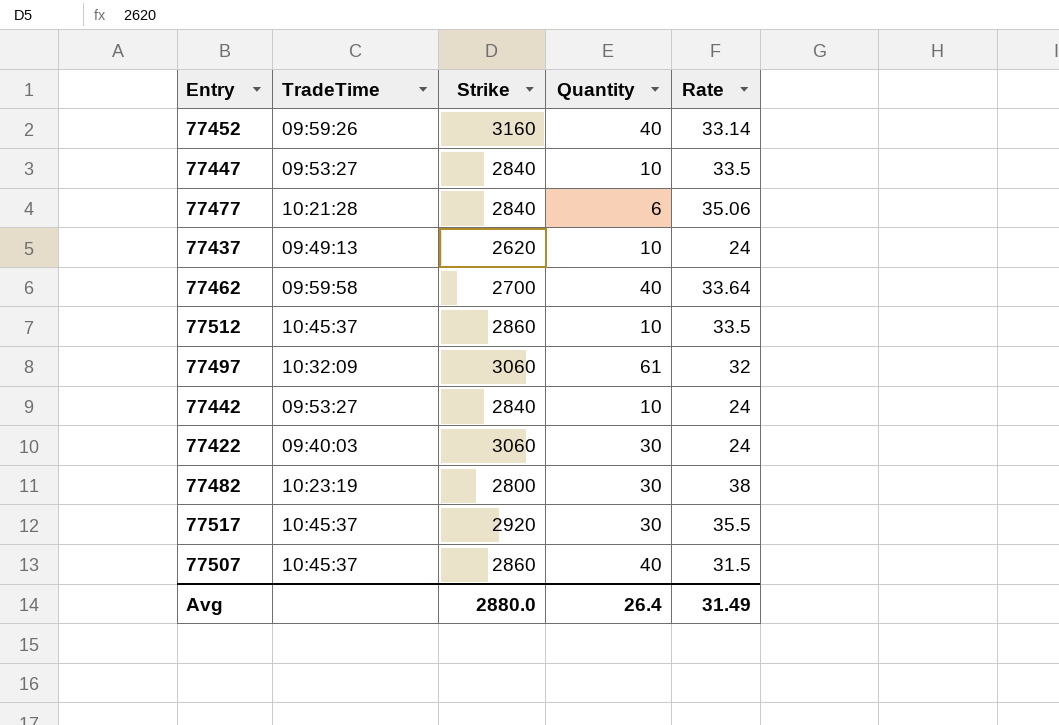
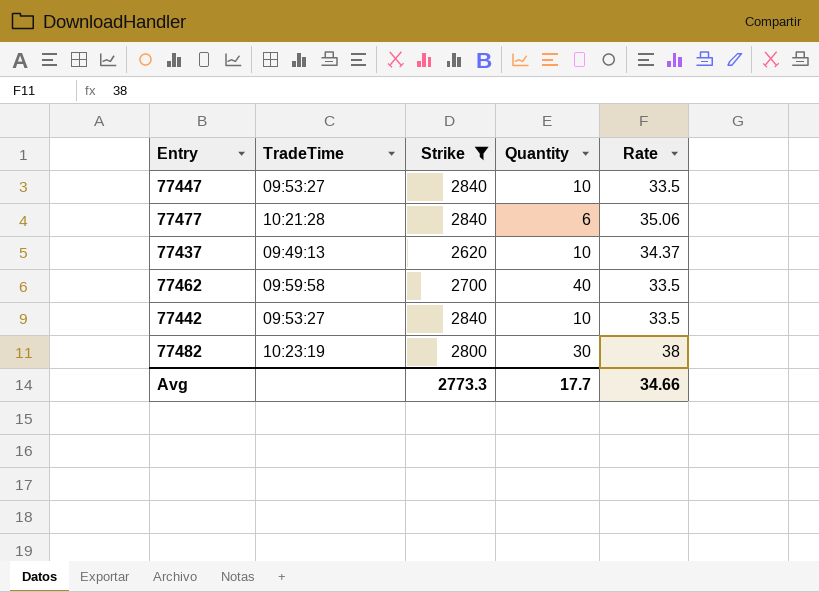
filter: none -> Strike <= 2840
77437 | Rate: 24 -> 34.37
77462 | Rate: 33.64 -> 33.5
77442 | Rate: 24 -> 33.5
Avg | Strike: 2880.0 -> 2773.3
Avg | Quantity: 26.4 -> 17.7
Avg | Rate: 31.49 -> 34.66

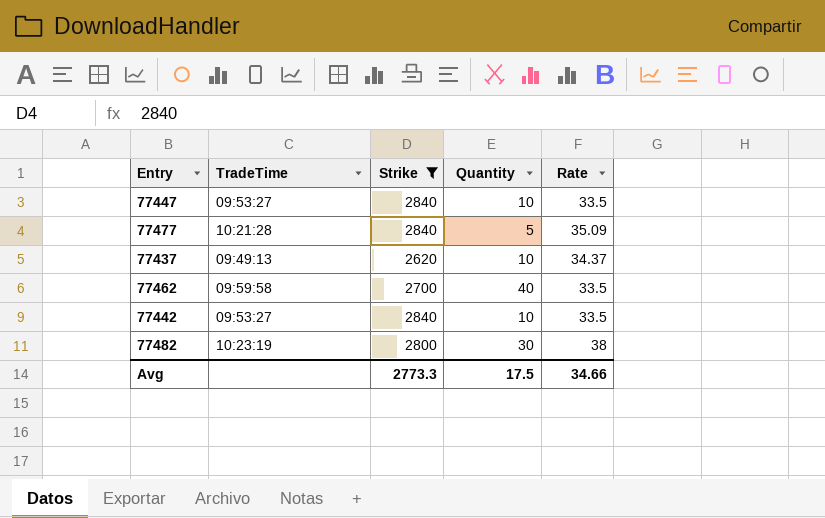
77477 | Quantity: 6 -> 5
77477 | Rate: 35.06 -> 35.09
Avg | Quantity: 17.7 -> 17.5

